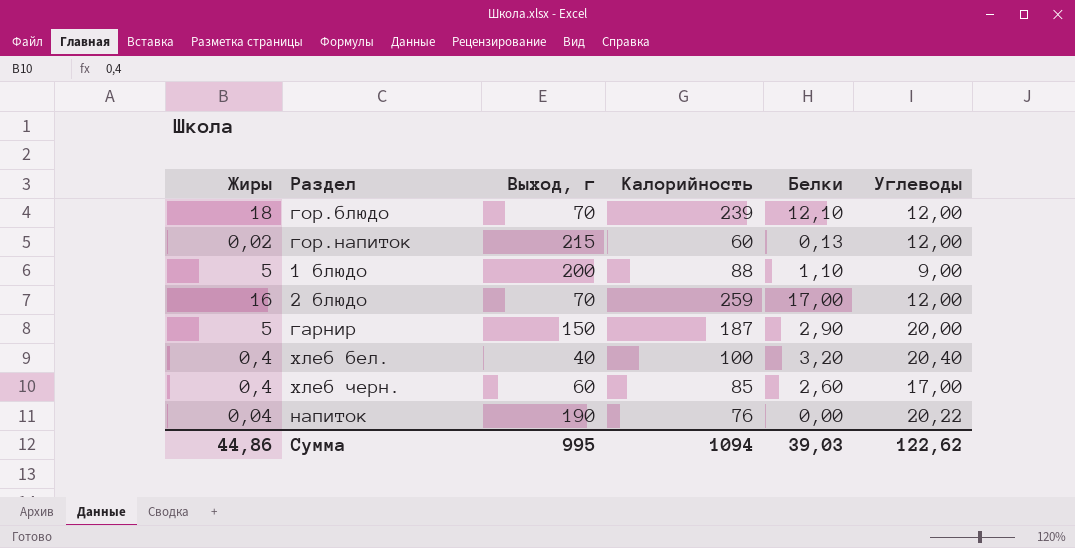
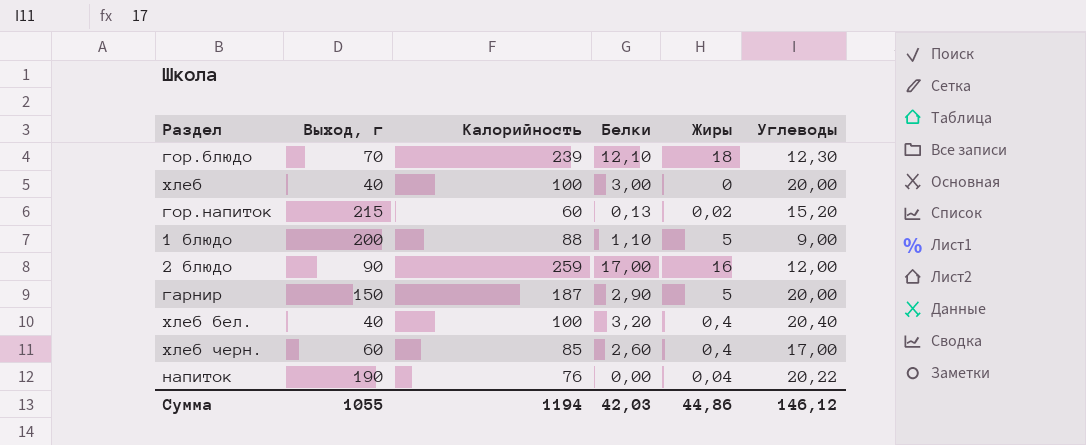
column Жиры | position: 1 -> 5
гор.блюдо | Углеводы: 12,00 -> 12,30
row хлеб: none -> 40 | 100 | 3,00 | 0 | 20,00
гор.напиток | Углеводы: 12,00 -> 15,20
2 блюдо | Выход, г: 70 -> 90
Сумма | Выход, г: 995 -> 1055
Сумма | Калорийность: 1094 -> 1194
Сумма | Белки: 39,03 -> 42,03
Сумма | Углеводы: 122,62 -> 146,12

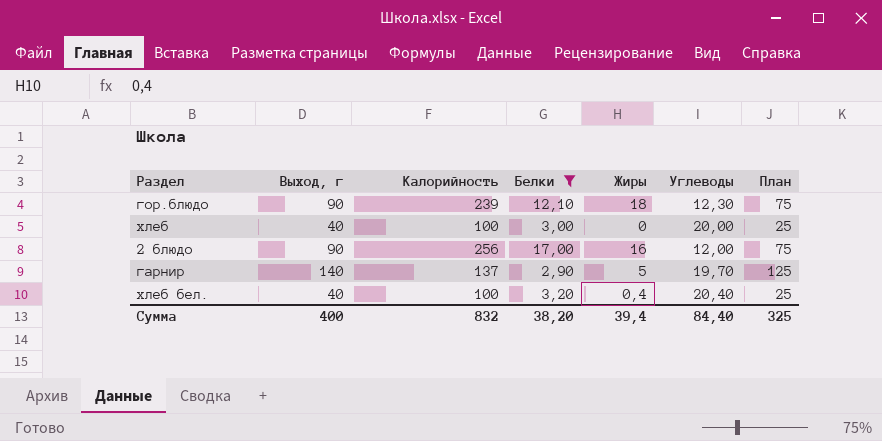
filter: none -> Белки >= 2,90
column План | formula: none -> [Выход, г] - 15
гор.блюдо | Выход, г: 70 -> 90
2 блюдо | Калорийность: 259 -> 256
гарнир | Выход, г: 150 -> 140
гарнир | Калорийность: 187 -> 137
гарнир | Углеводы: 20,00 -> 19,70
Сумма | Выход, г: 1055 -> 400
Сумма | Калорийность: 1194 -> 832
Сумма | Белки: 42,03 -> 38,20
Сумма | Жиры: 44,86 -> 39,4
Сумма | Углеводы: 146,12 -> 84,40

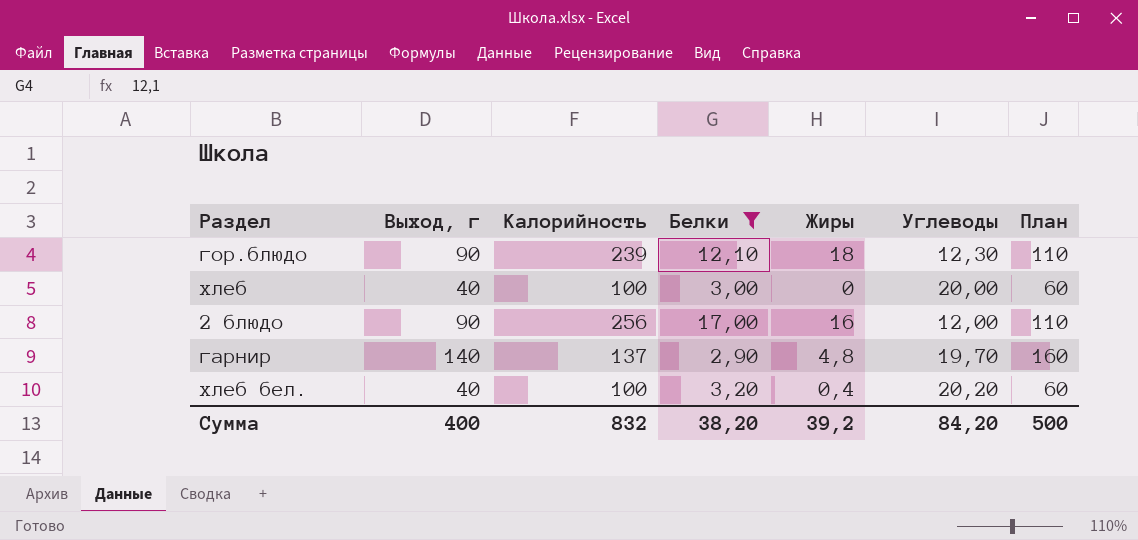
column План | formula: [Выход, г] - 15 -> [Выход, г] + 20
гарнир | Жиры: 5 -> 4,8
хлеб бел. | Углеводы: 20,40 -> 20,20
Сумма | Жиры: 39,4 -> 39,2
Сумма | Углеводы: 84,40 -> 84,20
Сумма | План: 325 -> 500

